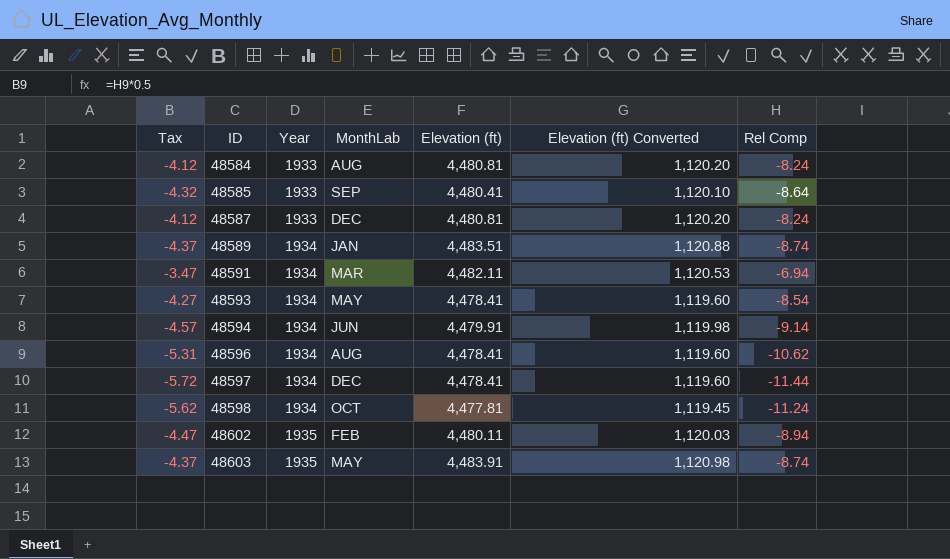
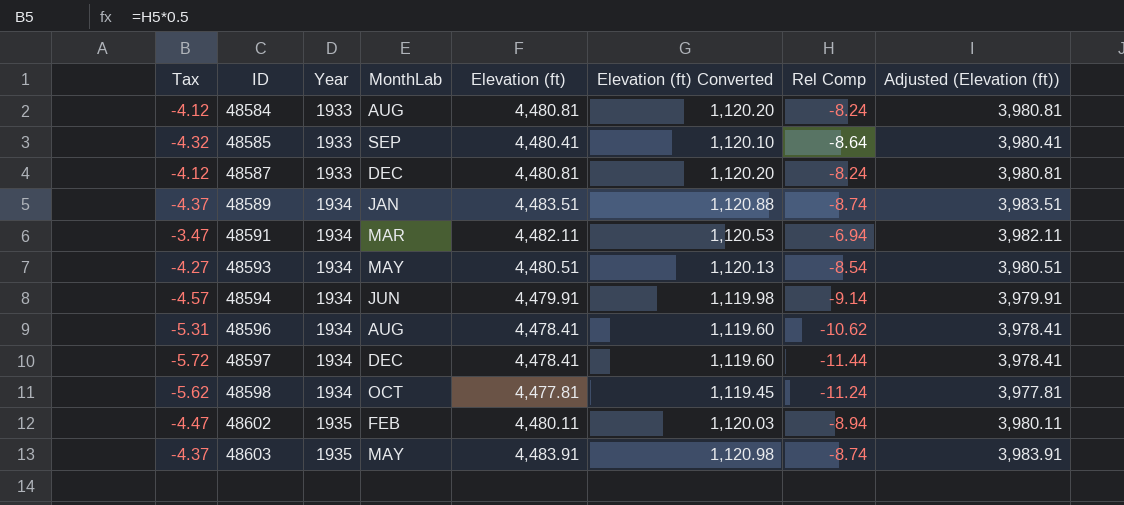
column Adjusted (Elevation (ft)) | formula: none -> [Elevation (ft)] - 500
48593 | Elevation (ft): 4,478.41 -> 4,480.51
48593 | Elevation (ft) Converted: 1,119.60 -> 1,120.13

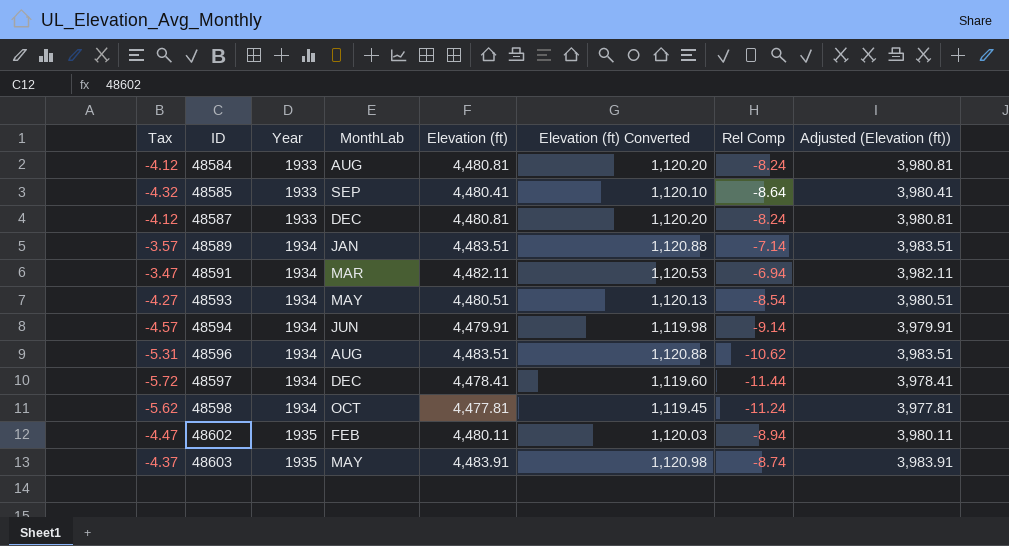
48589 | Tax: -4.37 -> -3.57
48589 | Rel Comp: -8.74 -> -7.14
48596 | Elevation (ft): 4,478.41 -> 4,483.51
48596 | Elevation (ft) Converted: 1,119.60 -> 1,120.88
48596 | Adjusted (Elevation (ft)): 3,978.41 -> 3,983.51

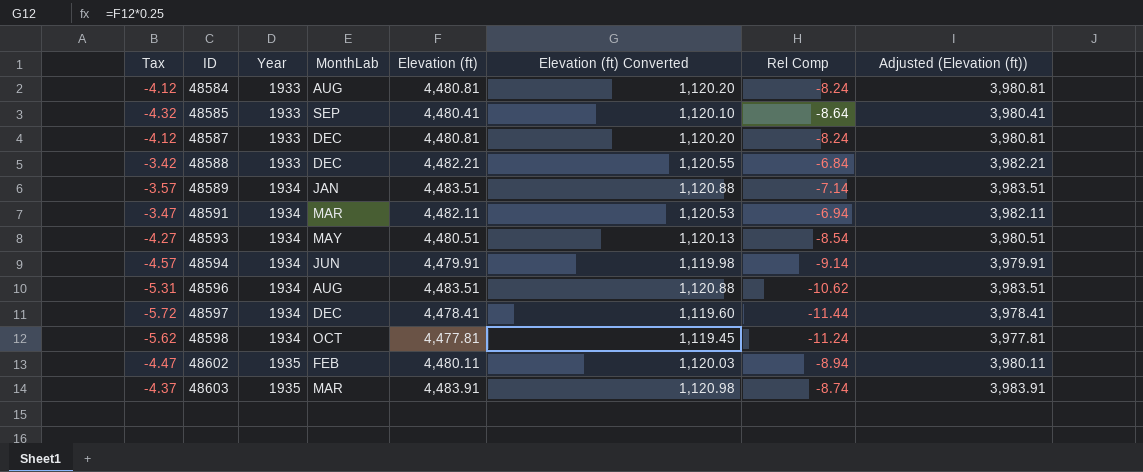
row 48588: none -> -3.42 | 1933 | DEC | 4,482.21 | 1,120.55 | -6.84 | 3,982.21
48603 | MonthLab: MAY -> MAR

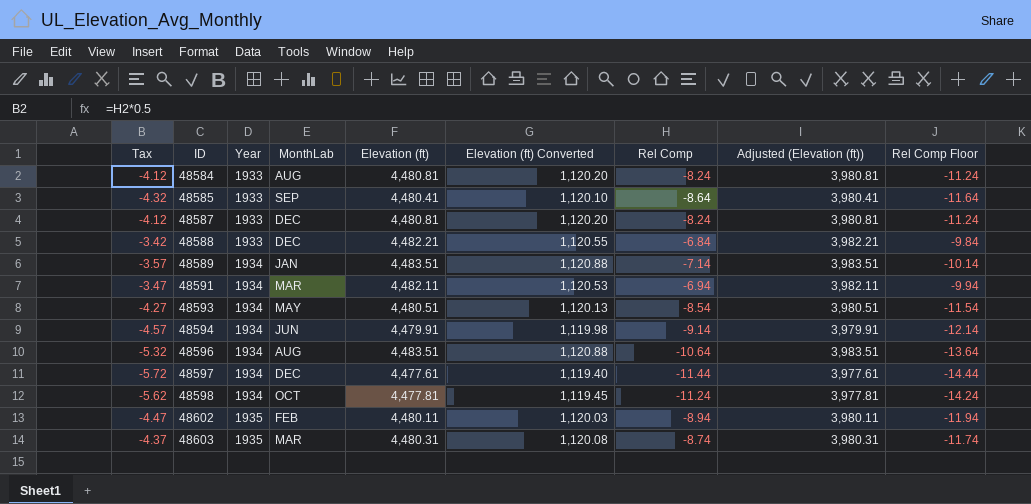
column Rel Comp Floor | formula: none -> [Rel Comp] - 3
48596 | Tax: -5.31 -> -5.32
48596 | Rel Comp: -10.62 -> -10.64
48597 | Elevation (ft): 4,478.41 -> 4,477.61
48597 | Elevation (ft) Converted: 1,119.60 -> 1,119.40
48597 | Adjusted (Elevation (ft)): 3,978.41 -> 3,977.61
48603 | Elevation (ft): 4,483.91 -> 4,480.31
48603 | Elevation (ft) Converted: 1,120.98 -> 1,120.08
48603 | Adjusted (Elevation (ft)): 3,983.91 -> 3,980.31

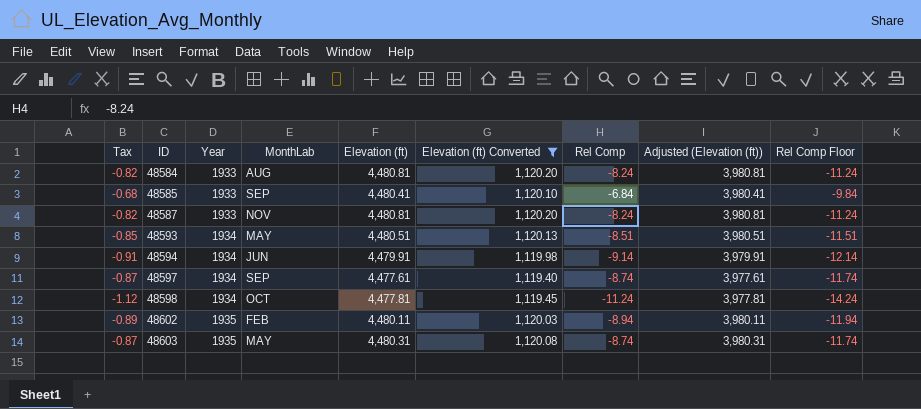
filter: none -> Elevation (ft) Converted <= 1,120.20
column Tax | formula: [Rel Comp] * 0.5 -> [Rel Comp] * 0.1
48585 | Rel Comp: -8.64 -> -6.84
48585 | Rel Comp Floor: -11.64 -> -9.84
48587 | MonthLab: DEC -> NOV
48593 | Rel Comp: -8.54 -> -8.51
48593 | Rel Comp Floor: -11.54 -> -11.51
48597 | MonthLab: DEC -> SEP
48597 | Rel Comp: -11.44 -> -8.74
48597 | Rel Comp Floor: -14.44 -> -11.74
48603 | MonthLab: MAR -> MAY

